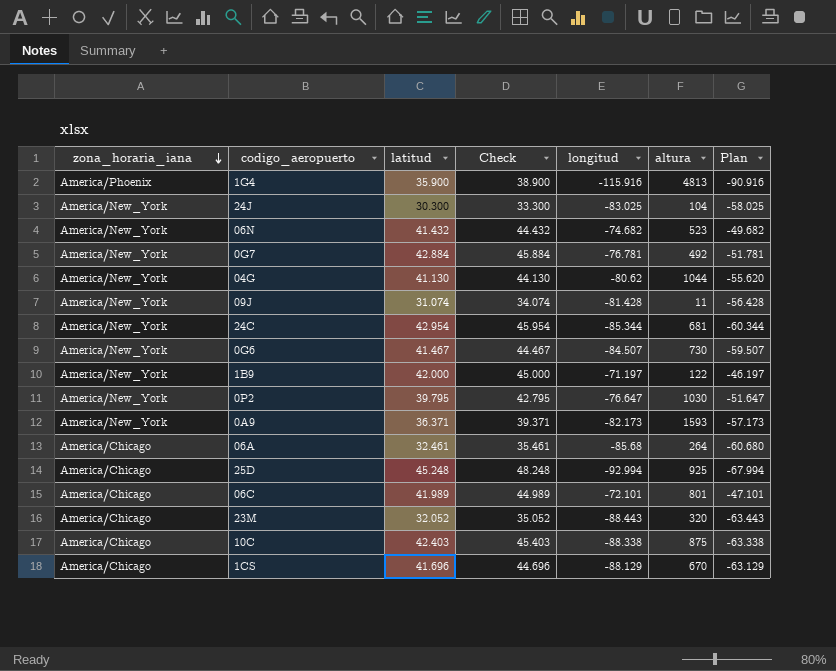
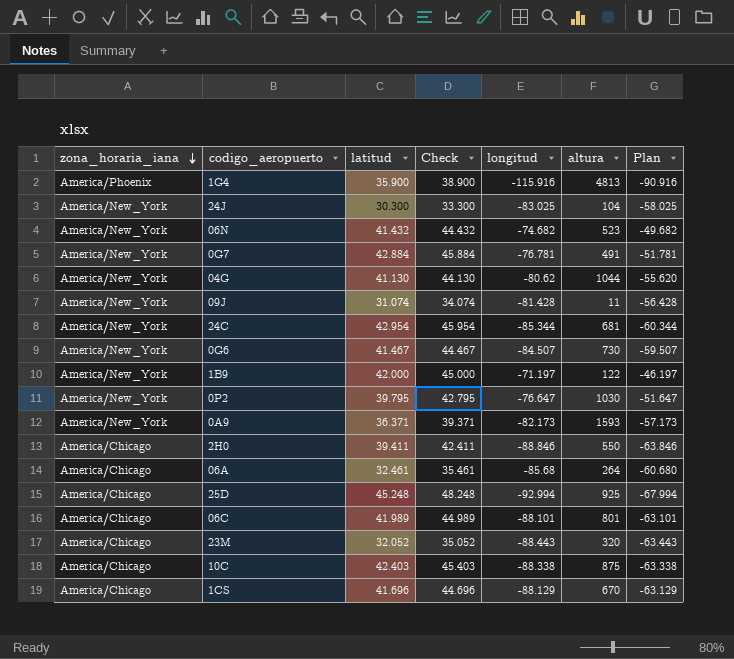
0G7 | altura: 492 -> 491
row 2H0: none -> America/Chicago | 39.411 | 42.411 | -88.846 | 550 | -63.846
06C | longitud: -72.101 -> -88.101
06C | Plan: -47.101 -> -63.101

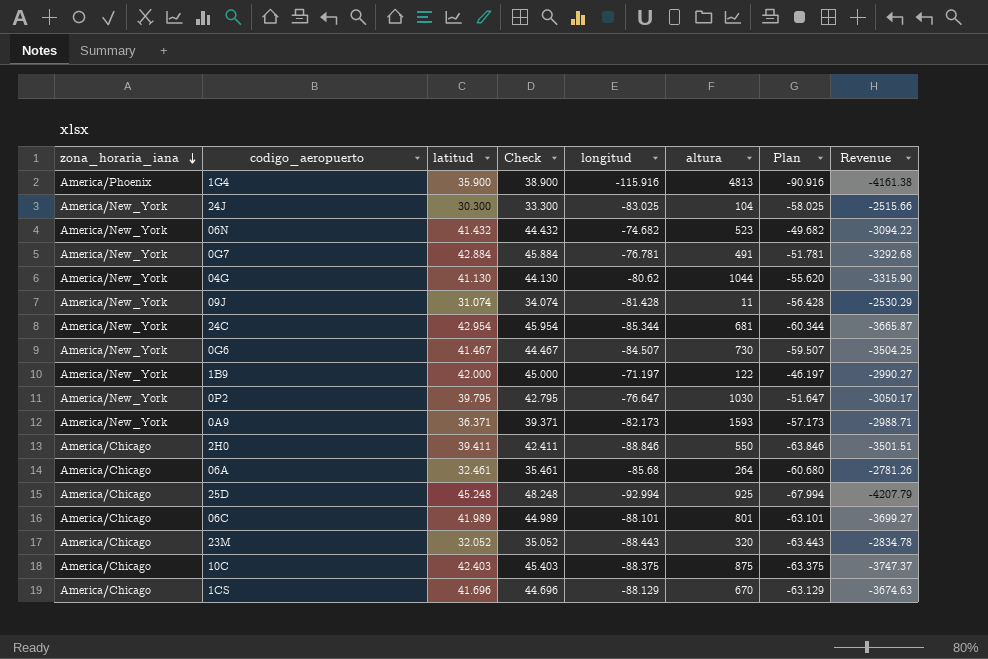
column Revenue | formula: none -> [latitud] * [longitud]
10C | longitud: -88.338 -> -88.375
10C | Plan: -63.338 -> -63.375

